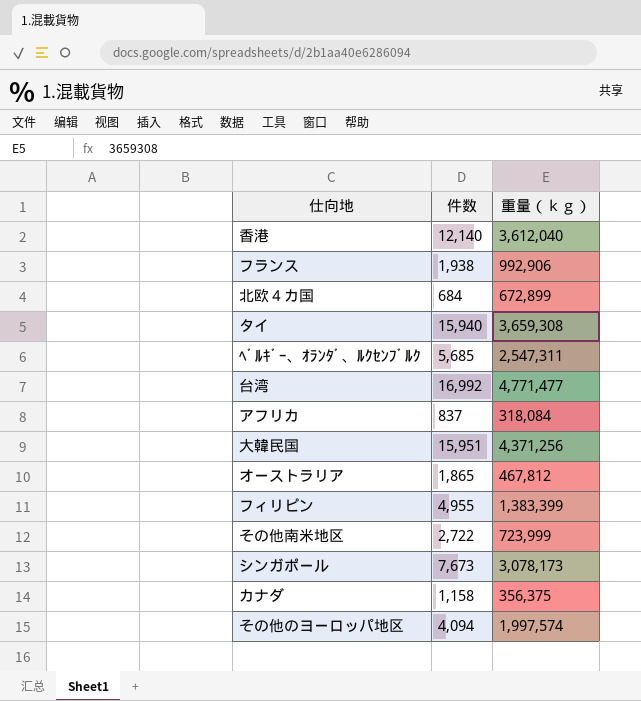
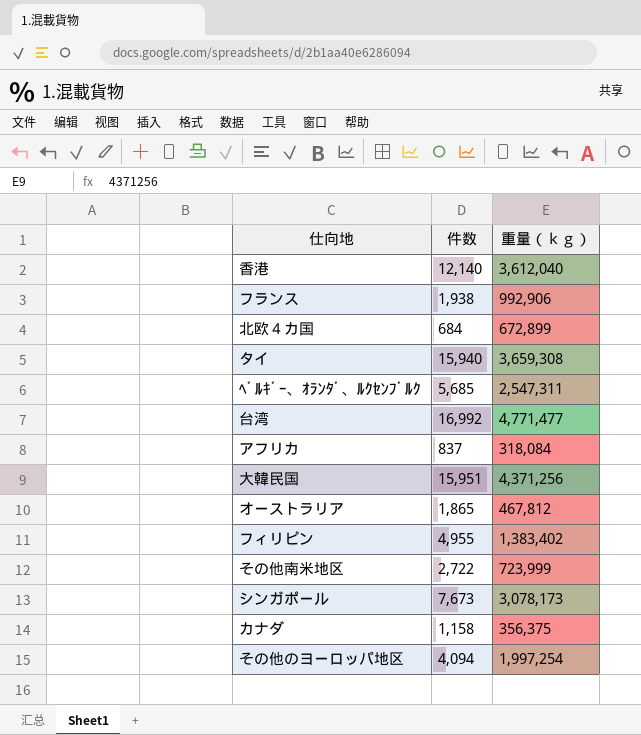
フィリピン | 重量（ｋｇ）: 1,383,399 -> 1,383,402
その他のヨーロッパ地区 | 重量（ｋｇ）: 1,997,574 -> 1,997,254

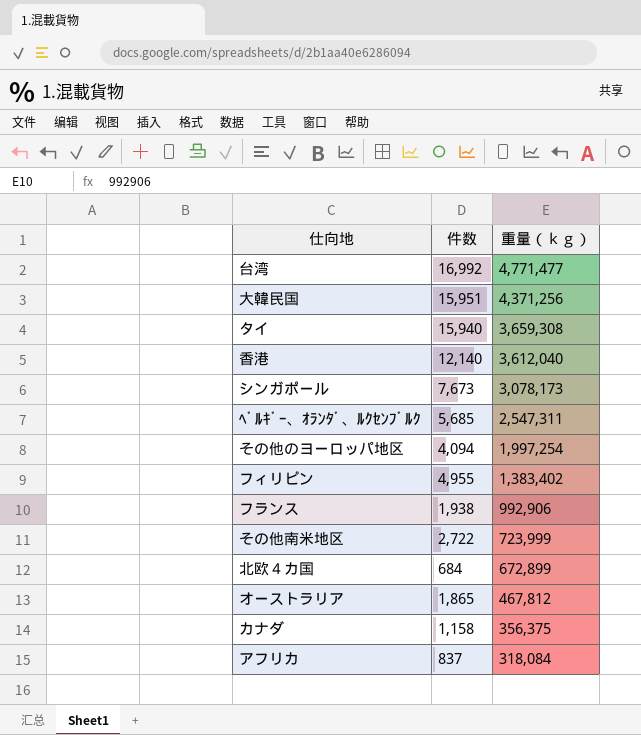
row order: none -> 重量（ｋｇ） descending

